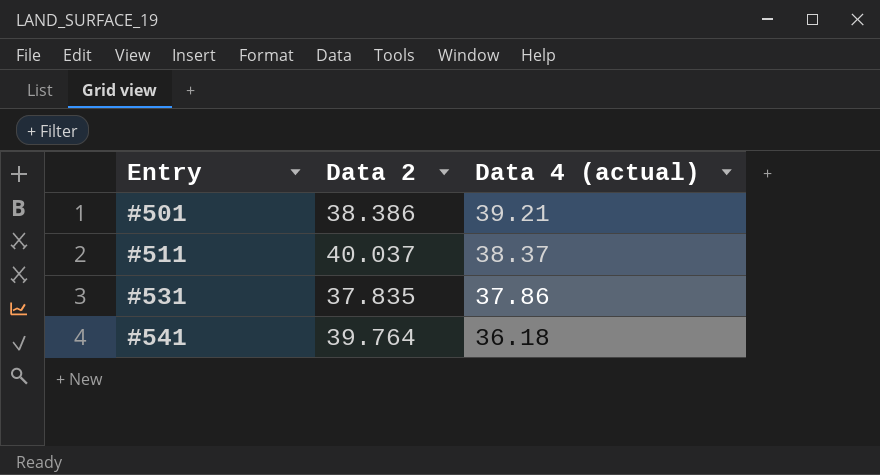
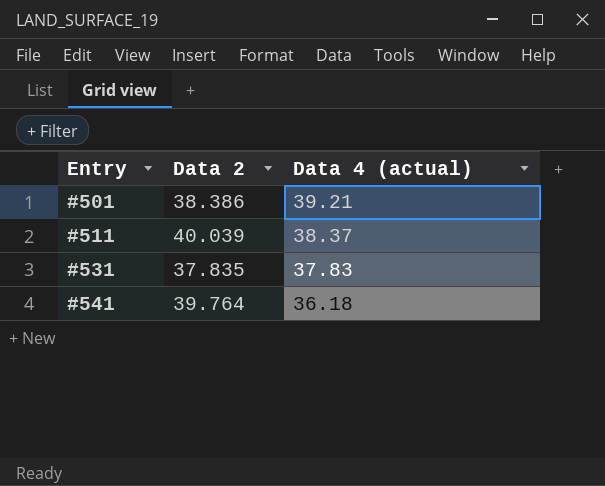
#511 | Data 2: 40.037 -> 40.039
#531 | Data 4 (actual): 37.86 -> 37.83

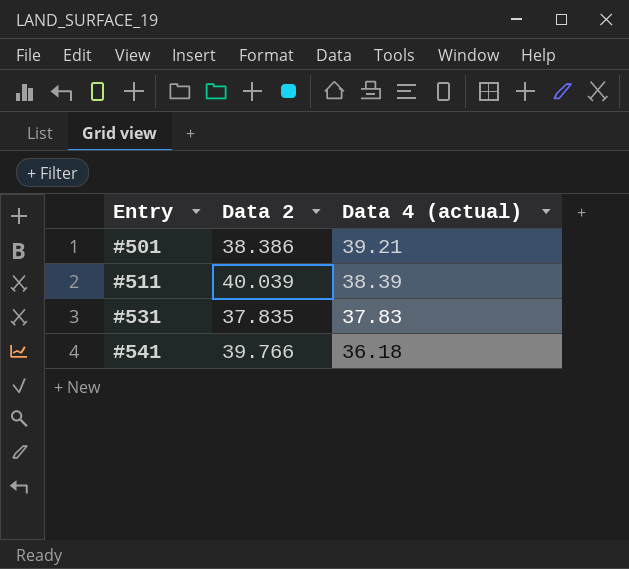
#511 | Data 4 (actual): 38.37 -> 38.39
#541 | Data 2: 39.764 -> 39.766

